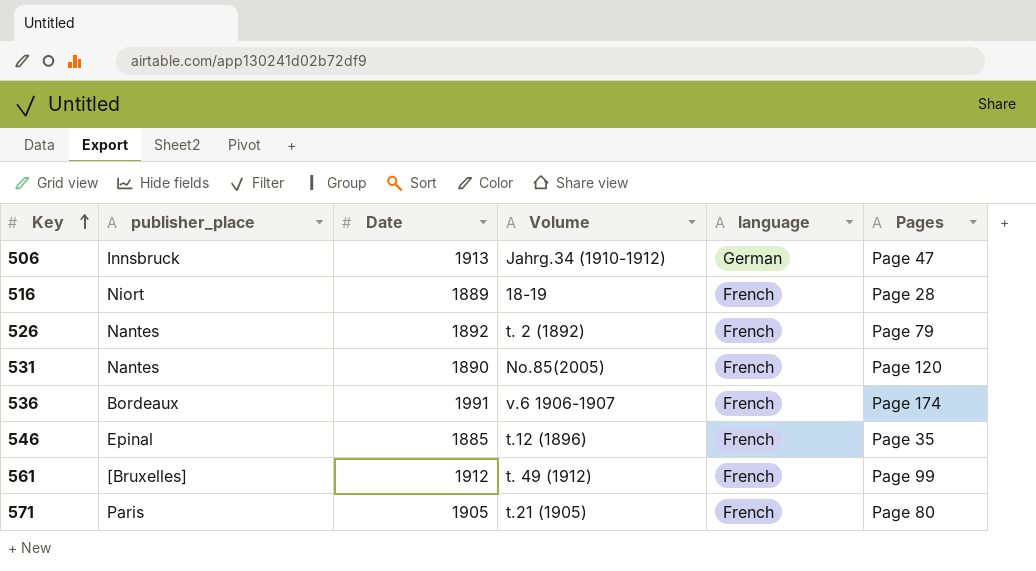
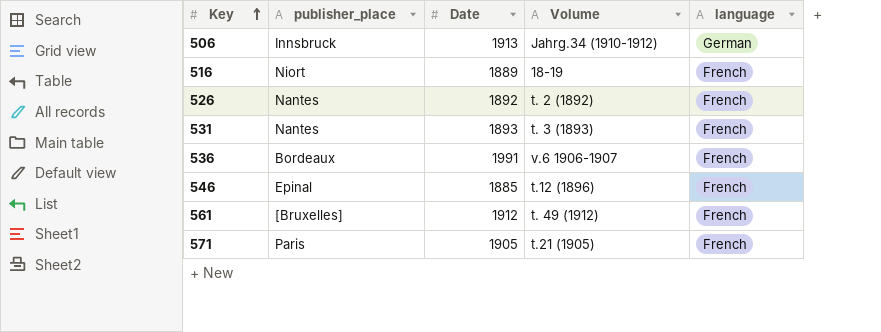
column Pages | position: 6 -> none
531 | Date: 1890 -> 1893
531 | Volume: No.85(2005) -> t. 3 (1893)

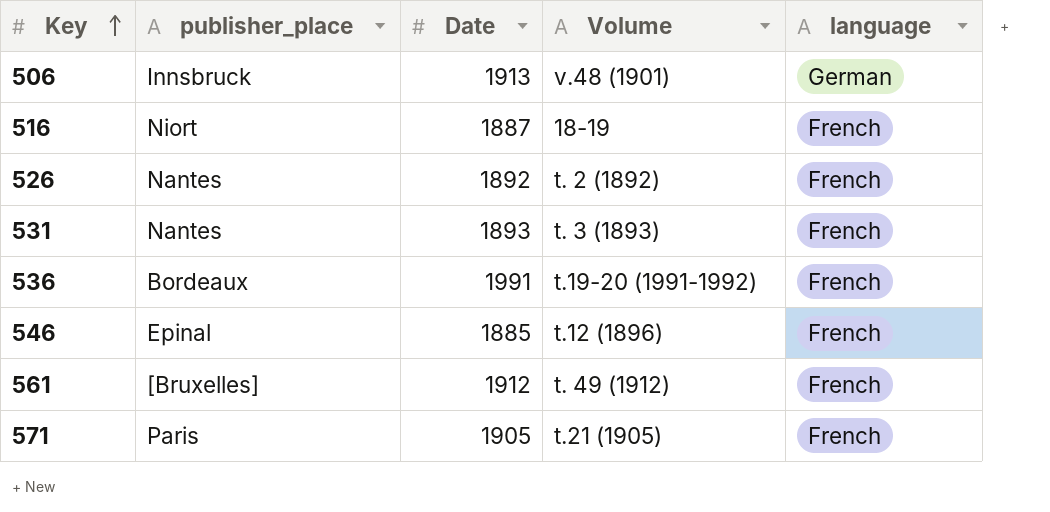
506 | Volume: Jahrg.34 (1910-1912) -> v.48 (1901)
516 | Date: 1889 -> 1887
536 | Volume: v.6 1906-1907 -> t.19-20 (1991-1992)

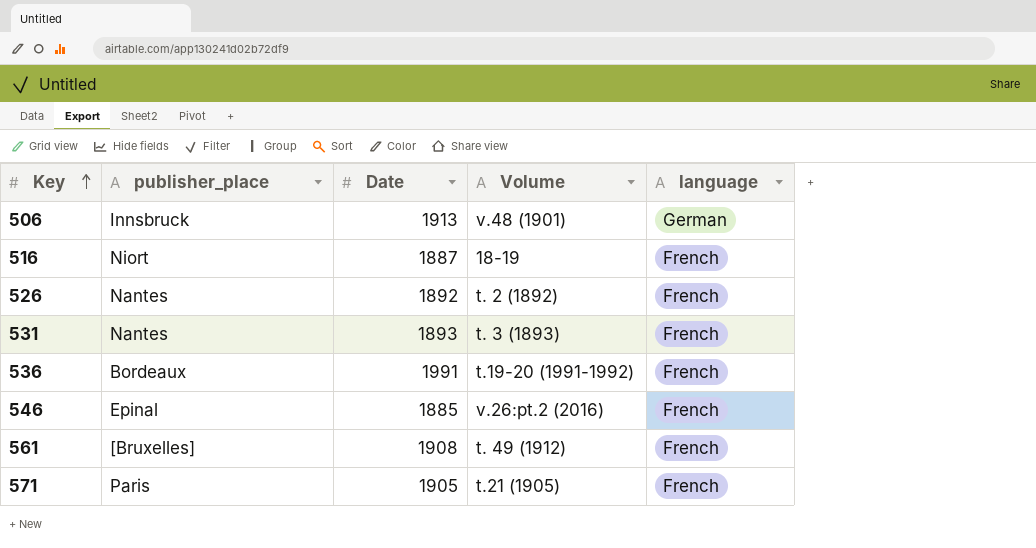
546 | Volume: t.12 (1896) -> v.26:pt.2 (2016)
561 | Date: 1912 -> 1908

